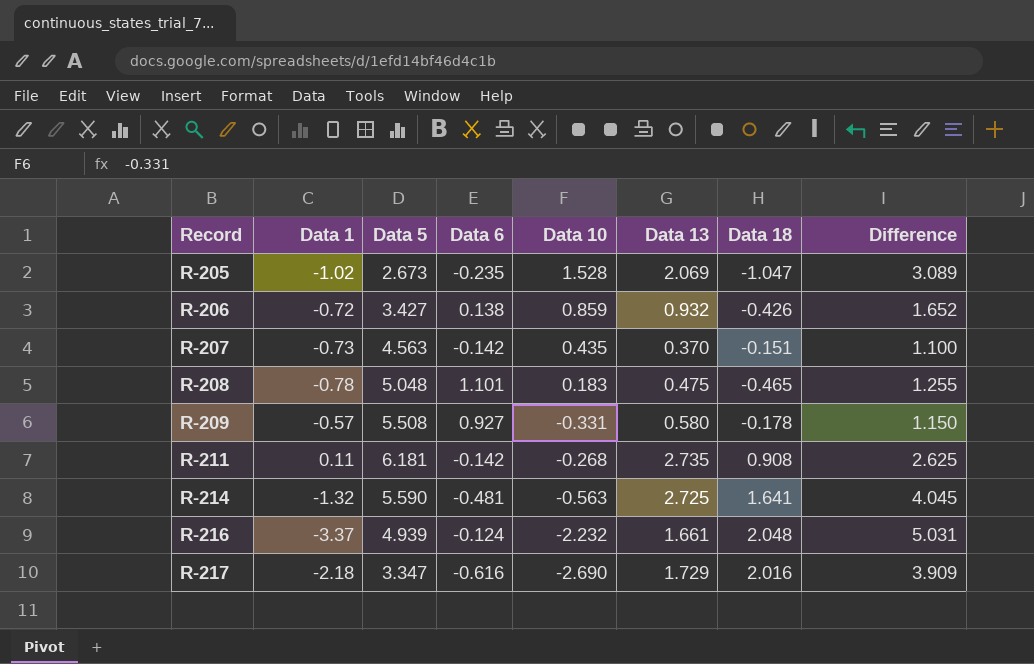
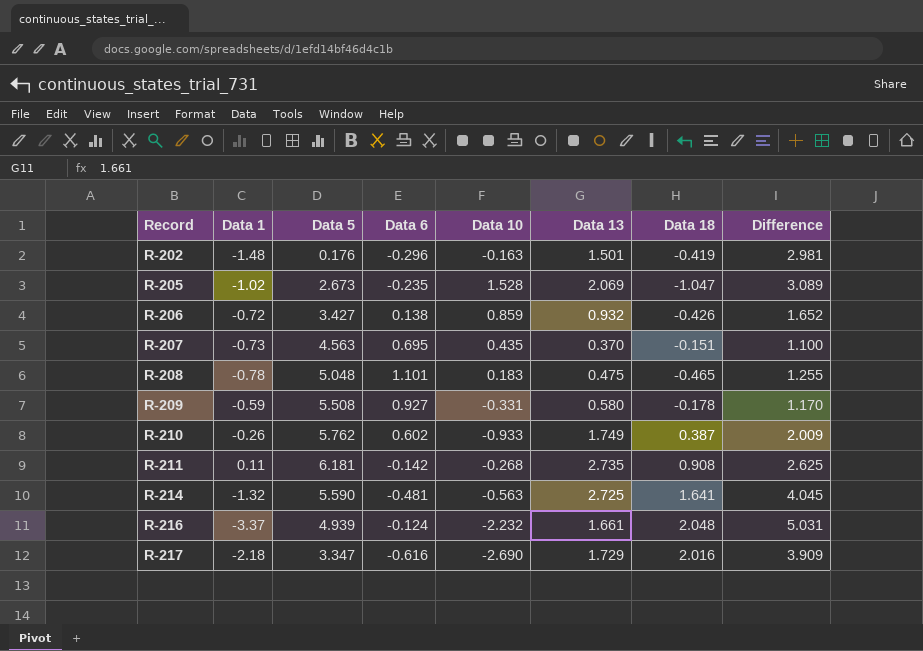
row R-202: none -> -1.48 | 0.176 | -0.296 | -0.163 | 1.501 | -0.419 | 2.981
R-207 | Data 6: -0.142 -> 0.695
R-209 | Data 1: -0.57 -> -0.59
R-209 | Difference: 1.150 -> 1.170
row R-210: none -> -0.26 | 5.762 | 0.602 | -0.933 | 1.749 | 0.387 | 2.009

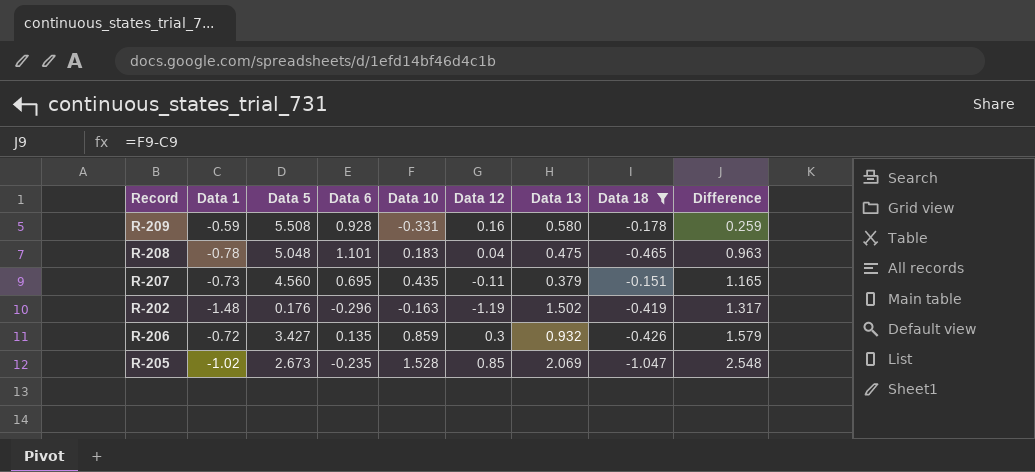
filter: none -> Data 18 <= -0.151
row order: Record ascending -> Difference ascending
column Data 12 | position: none -> 6
column Difference | formula: [Data 13] - [Data 1] -> [Data 10] - [Data 1]
R-209 | Data 6: 0.927 -> 0.928
R-207 | Data 5: 4.563 -> 4.560
R-207 | Data 13: 0.370 -> 0.379
R-202 | Data 13: 1.501 -> 1.502
R-206 | Data 6: 0.138 -> 0.135

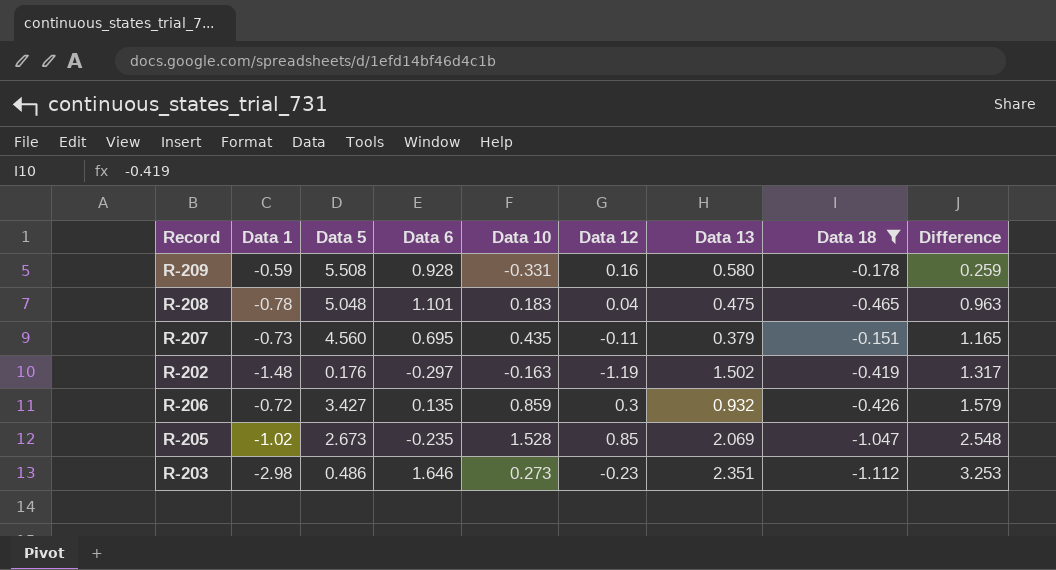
R-202 | Data 6: -0.296 -> -0.297
row R-203: none -> -2.98 | 0.486 | 1.646 | 0.273 | -0.23 | 2.351 | -1.112 | 3.253

